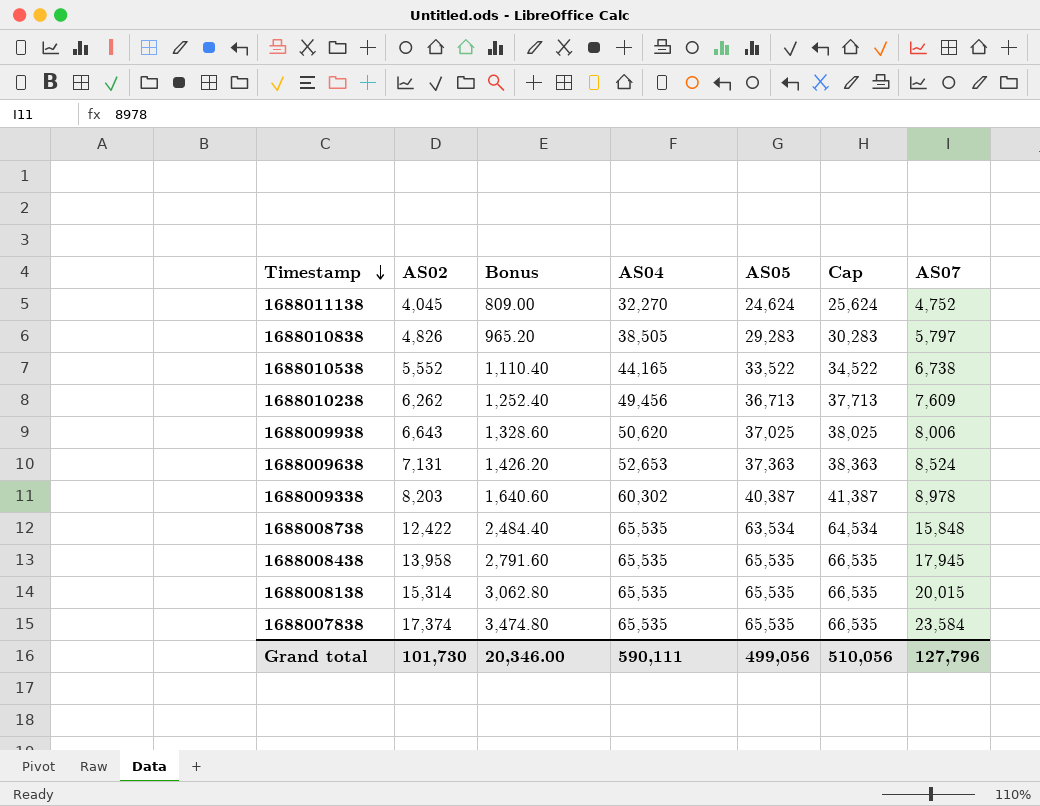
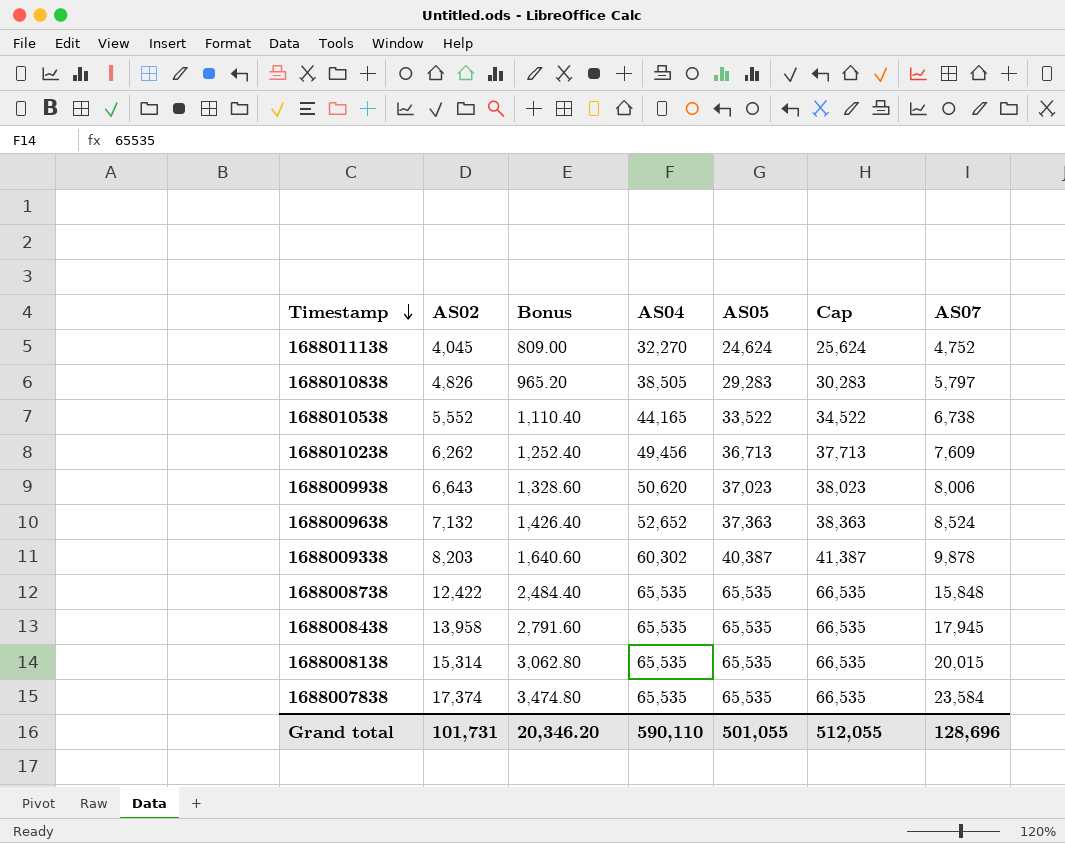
1688009938 | AS05: 37,025 -> 37,023
1688009938 | Cap: 38,025 -> 38,023
1688009638 | AS02: 7,131 -> 7,132
1688009638 | Bonus: 1,426.20 -> 1,426.40
1688009638 | AS04: 52,653 -> 52,652
1688009338 | AS07: 8,978 -> 9,878
1688008738 | AS05: 63,534 -> 65,535
1688008738 | Cap: 64,534 -> 66,535
Grand total | AS02: 101,730 -> 101,731
Grand total | Bonus: 20,346.00 -> 20,346.20
Grand total | AS04: 590,111 -> 590,110
Grand total | AS05: 499,056 -> 501,055
Grand total | Cap: 510,056 -> 512,055
Grand total | AS07: 127,796 -> 128,696

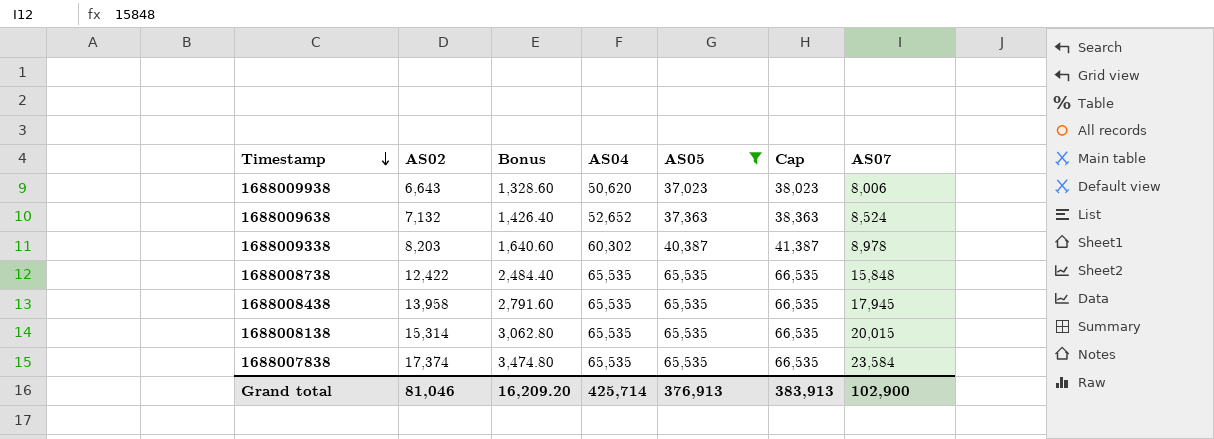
filter: none -> AS05 >= 37,023
1688009338 | AS07: 9,878 -> 8,978
Grand total | AS02: 101,731 -> 81,046
Grand total | Bonus: 20,346.20 -> 16,209.20
Grand total | AS04: 590,110 -> 425,714
Grand total | AS05: 501,055 -> 376,913
Grand total | Cap: 512,055 -> 383,913
Grand total | AS07: 128,696 -> 102,900

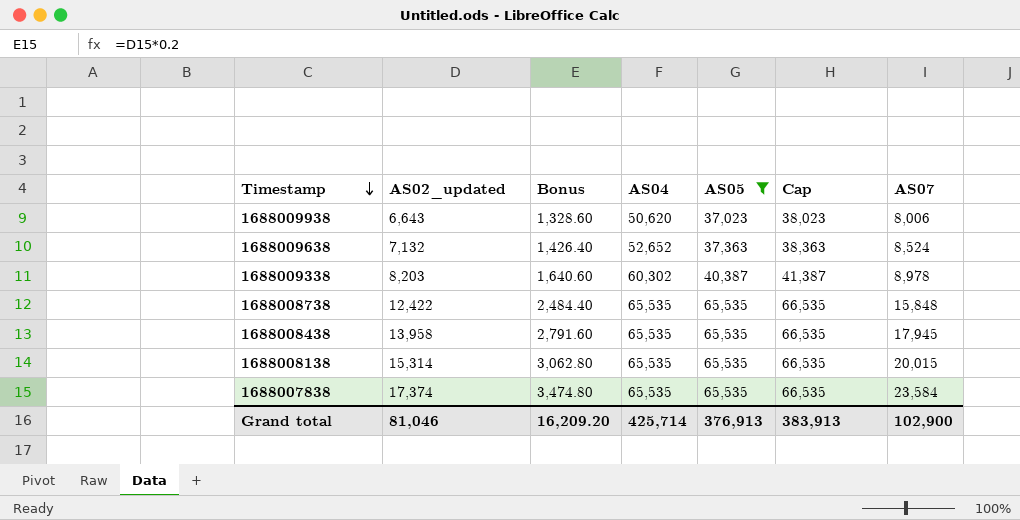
column name: AS02 -> AS02_updated

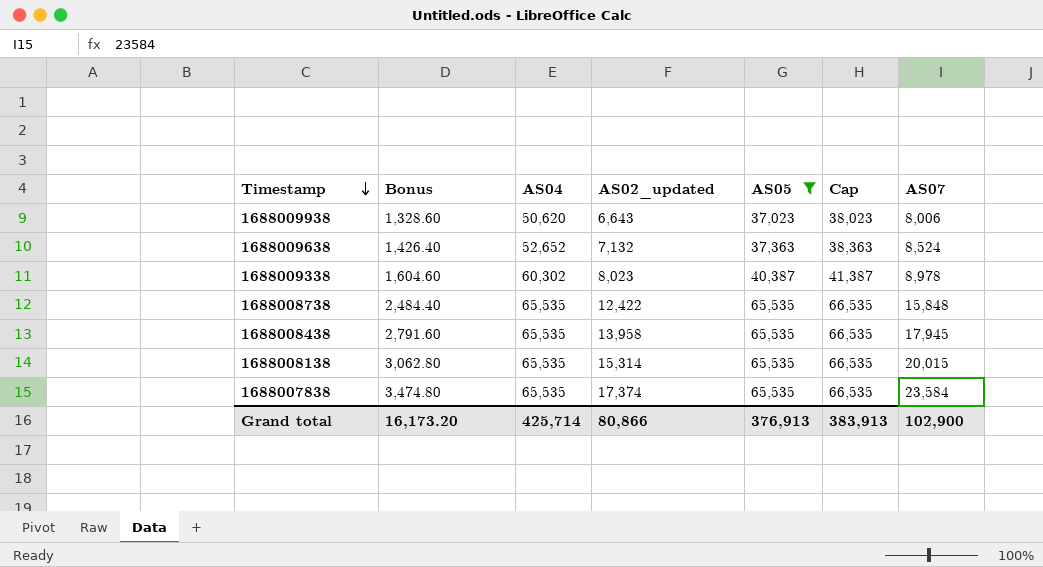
column AS02_updated | position: 2 -> 4
1688009338 | Bonus: 1,640.60 -> 1,604.60
1688009338 | AS02_updated: 8,203 -> 8,023
Grand total | Bonus: 16,209.20 -> 16,173.20
Grand total | AS02_updated: 81,046 -> 80,866

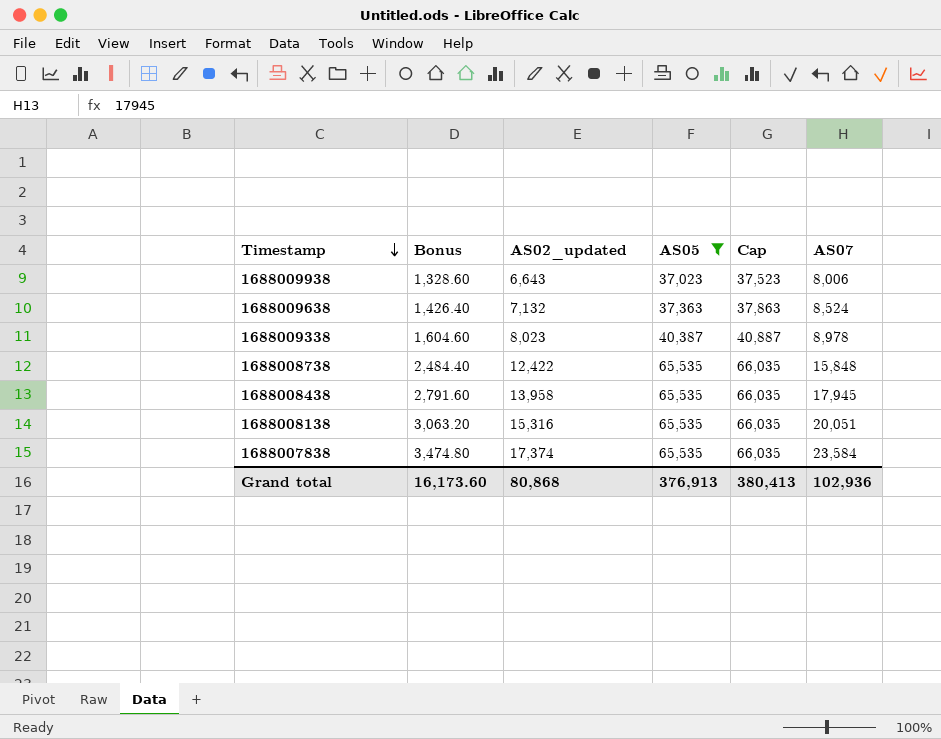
column AS04 | position: 3 -> none
column Cap | formula: [AS05] + 1000 -> [AS05] + 500
1688008138 | Bonus: 3,062.80 -> 3,063.20
1688008138 | AS02_updated: 15,314 -> 15,316
1688008138 | AS07: 20,015 -> 20,051
Grand total | Bonus: 16,173.20 -> 16,173.60
Grand total | AS02_updated: 80,866 -> 80,868
Grand total | Cap: 383,913 -> 380,413
Grand total | AS07: 102,900 -> 102,936

